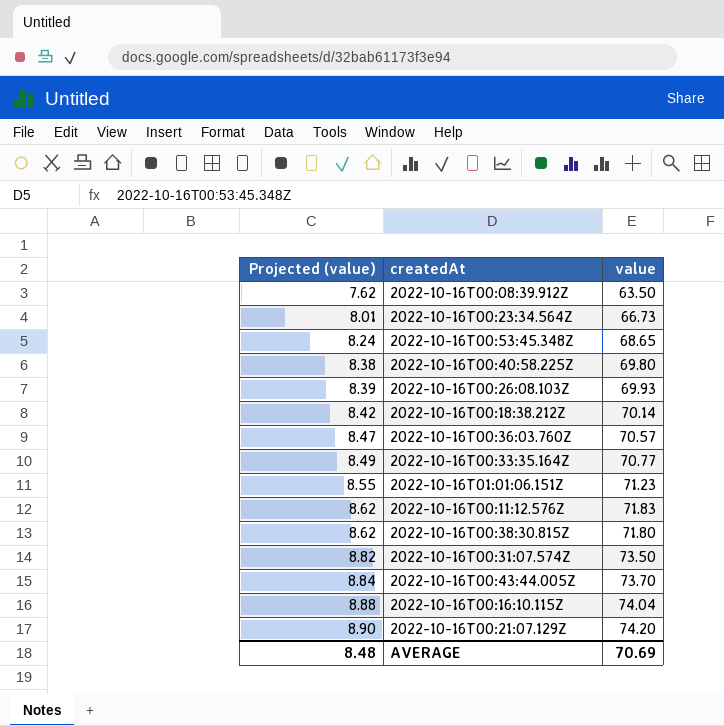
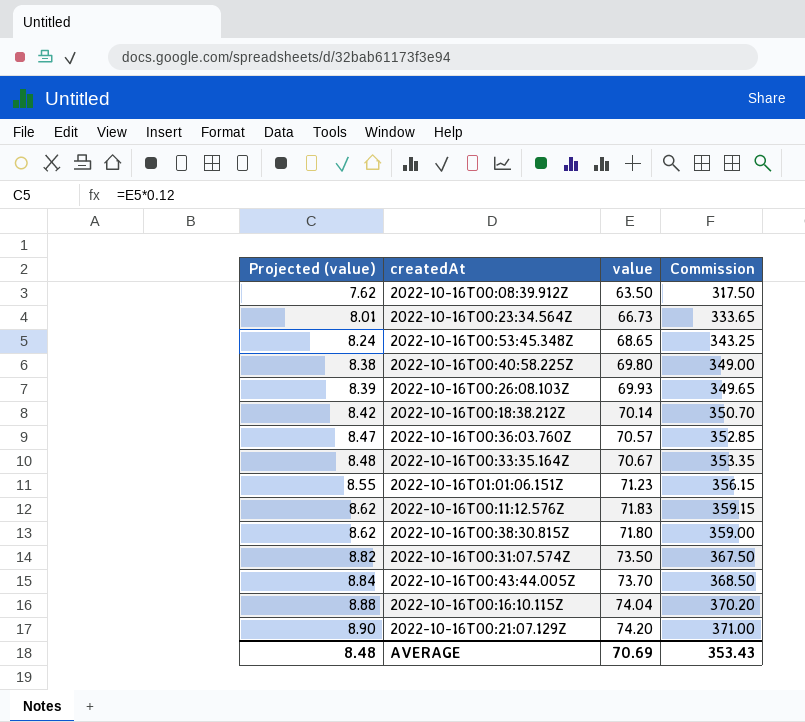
column Commission | formula: none -> [value] * 5
2022-10-16T00:33:35.164Z | Projected (value): 8.49 -> 8.48
2022-10-16T00:33:35.164Z | value: 70.77 -> 70.67

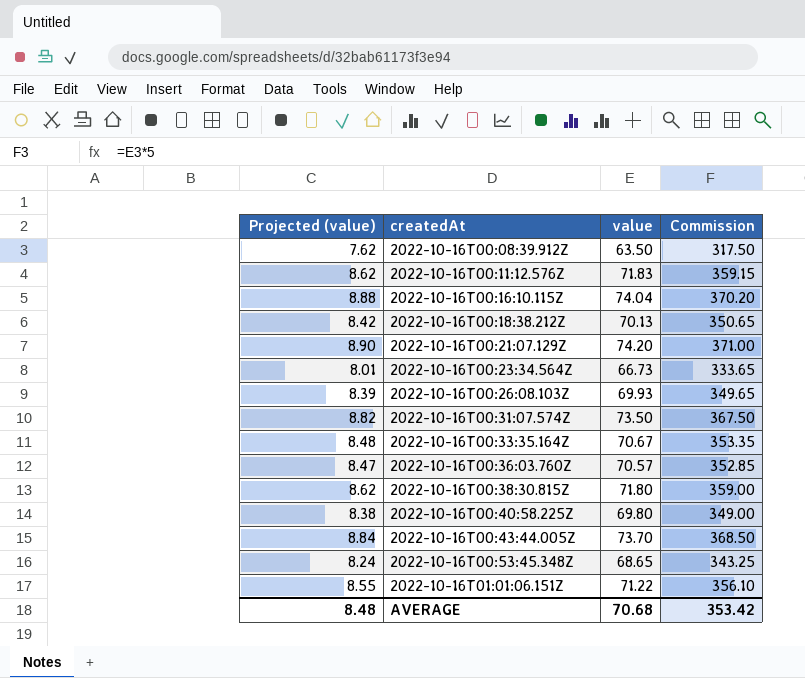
row order: Projected (value) ascending -> createdAt ascending
2022-10-16T00:18:38.212Z | value: 70.14 -> 70.13
2022-10-16T00:18:38.212Z | Commission: 350.70 -> 350.65
2022-10-16T01:01:06.151Z | value: 71.23 -> 71.22
2022-10-16T01:01:06.151Z | Commission: 356.15 -> 356.10
AVERAGE | value: 70.69 -> 70.68
AVERAGE | Commission: 353.43 -> 353.42

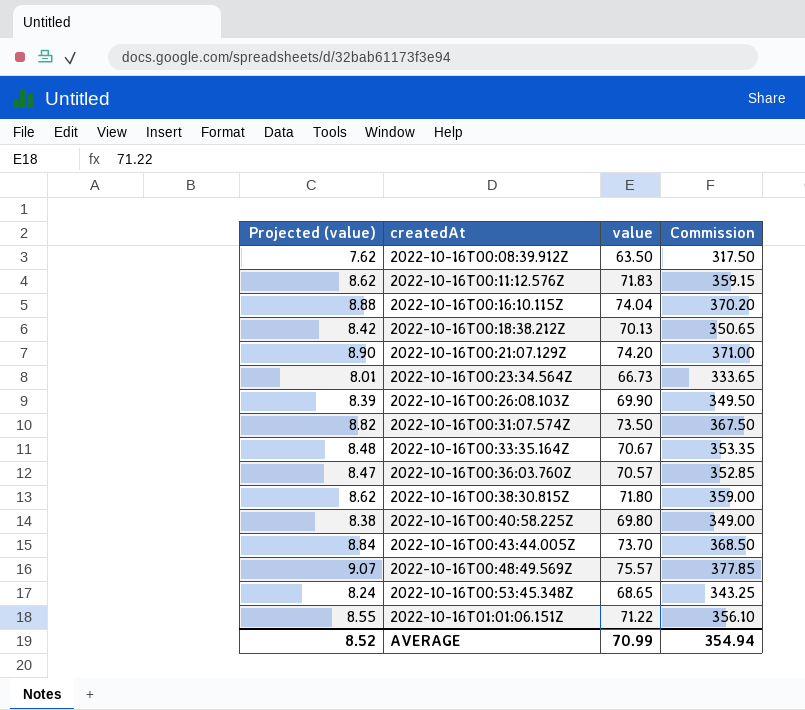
2022-10-16T00:26:08.103Z | value: 69.93 -> 69.90
2022-10-16T00:26:08.103Z | Commission: 349.65 -> 349.50
row 2022-10-16T00:48:49.569Z: none -> 9.07 | 75.57 | 377.85
AVERAGE | Projected (value): 8.48 -> 8.52
AVERAGE | value: 70.68 -> 70.99
AVERAGE | Commission: 353.42 -> 354.94

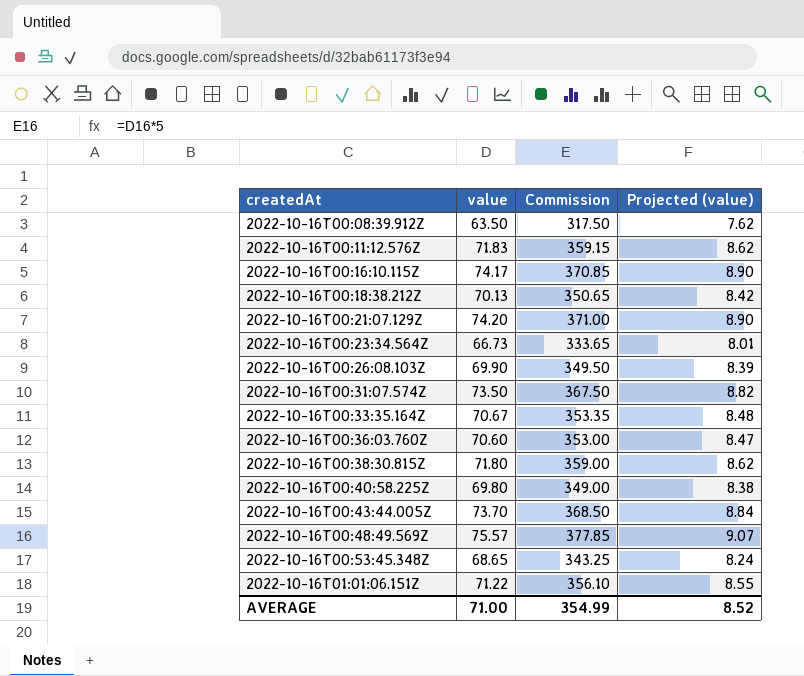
column Projected (value) | position: 1 -> 4
2022-10-16T00:16:10.115Z | value: 74.04 -> 74.17
2022-10-16T00:16:10.115Z | Commission: 370.20 -> 370.85
2022-10-16T00:16:10.115Z | Projected (value): 8.88 -> 8.90
2022-10-16T00:36:03.760Z | value: 70.57 -> 70.60
2022-10-16T00:36:03.760Z | Commission: 352.85 -> 353.00
AVERAGE | value: 70.99 -> 71.00
AVERAGE | Commission: 354.94 -> 354.99

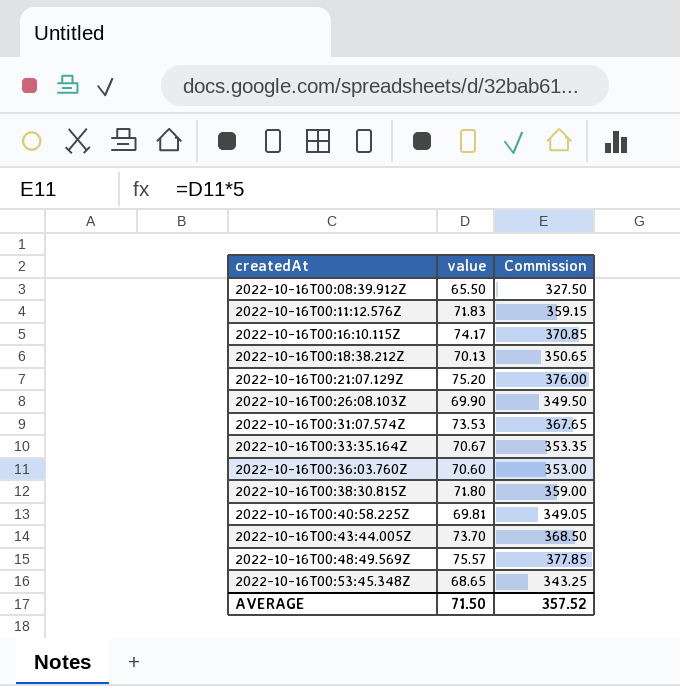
column Projected (value) | formula: [value] * 0.12 -> none
row 2022-10-16T00:23:34.564Z: 66.73 | 333.65 | 8.01 -> none
row 2022-10-16T01:01:06.151Z: 71.22 | 356.10 | 8.55 -> none
2022-10-16T00:08:39.912Z | value: 63.50 -> 65.50
2022-10-16T00:08:39.912Z | Commission: 317.50 -> 327.50
2022-10-16T00:21:07.129Z | value: 74.20 -> 75.20
2022-10-16T00:21:07.129Z | Commission: 371.00 -> 376.00
2022-10-16T00:31:07.574Z | value: 73.50 -> 73.53
2022-10-16T00:31:07.574Z | Commission: 367.50 -> 367.65
2022-10-16T00:40:58.225Z | value: 69.80 -> 69.81
2022-10-16T00:40:58.225Z | Commission: 349.00 -> 349.05
AVERAGE | value: 71.00 -> 71.50
AVERAGE | Commission: 354.99 -> 357.52

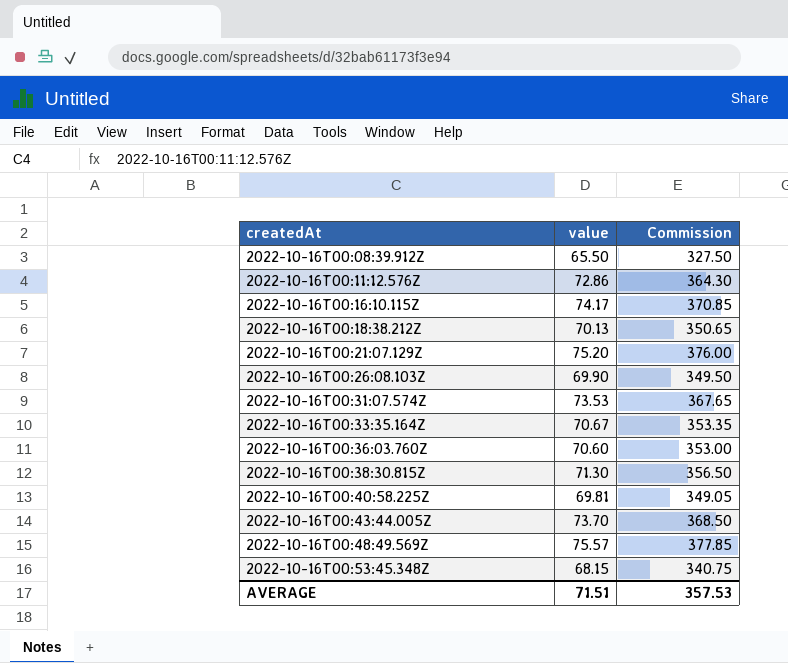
2022-10-16T00:11:12.576Z | value: 71.83 -> 72.86
2022-10-16T00:11:12.576Z | Commission: 359.15 -> 364.30
2022-10-16T00:38:30.815Z | value: 71.80 -> 71.30
2022-10-16T00:38:30.815Z | Commission: 359.00 -> 356.50
2022-10-16T00:53:45.348Z | value: 68.65 -> 68.15
2022-10-16T00:53:45.348Z | Commission: 343.25 -> 340.75
AVERAGE | value: 71.50 -> 71.51
AVERAGE | Commission: 357.52 -> 357.53

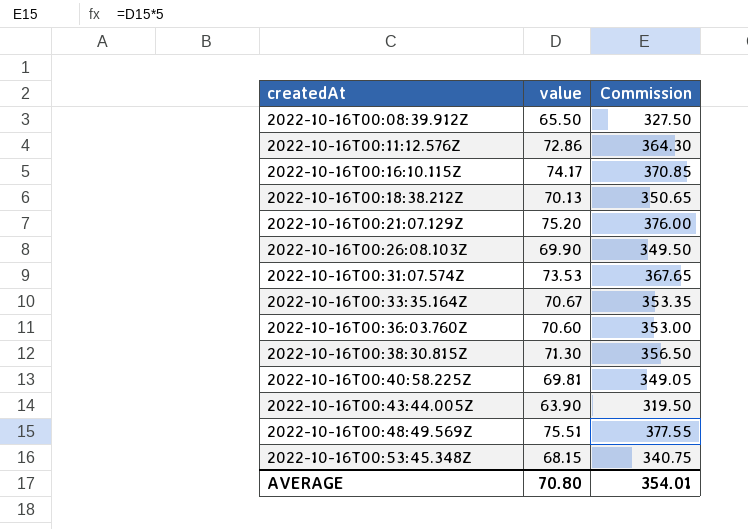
2022-10-16T00:43:44.005Z | value: 73.70 -> 63.90
2022-10-16T00:43:44.005Z | Commission: 368.50 -> 319.50
2022-10-16T00:48:49.569Z | value: 75.57 -> 75.51
2022-10-16T00:48:49.569Z | Commission: 377.85 -> 377.55
AVERAGE | value: 71.51 -> 70.80
AVERAGE | Commission: 357.53 -> 354.01

